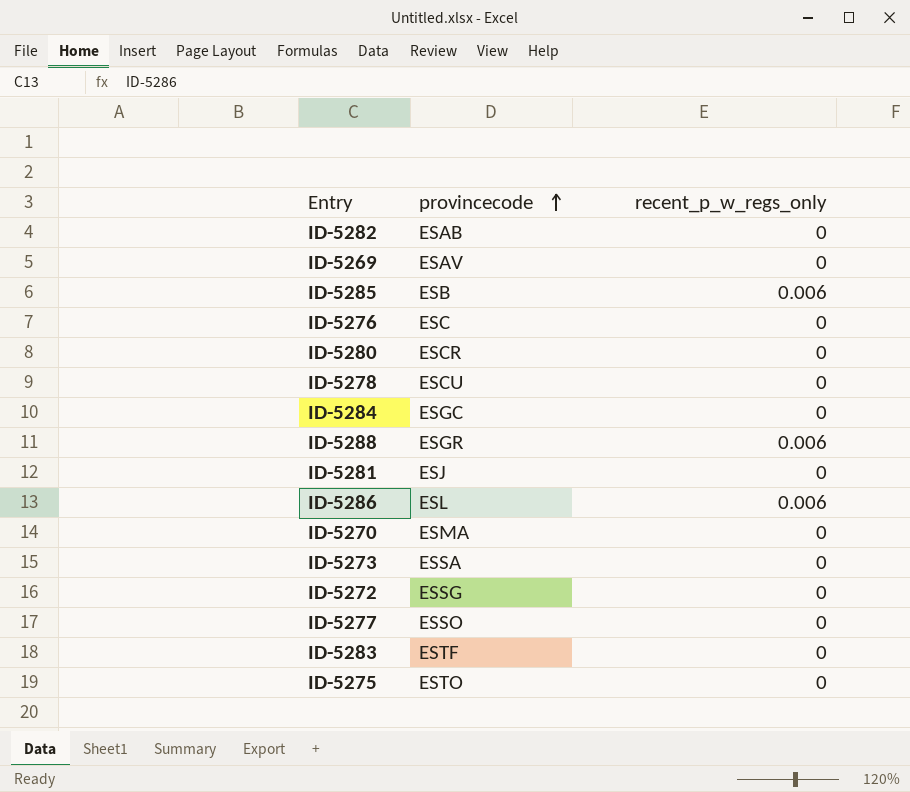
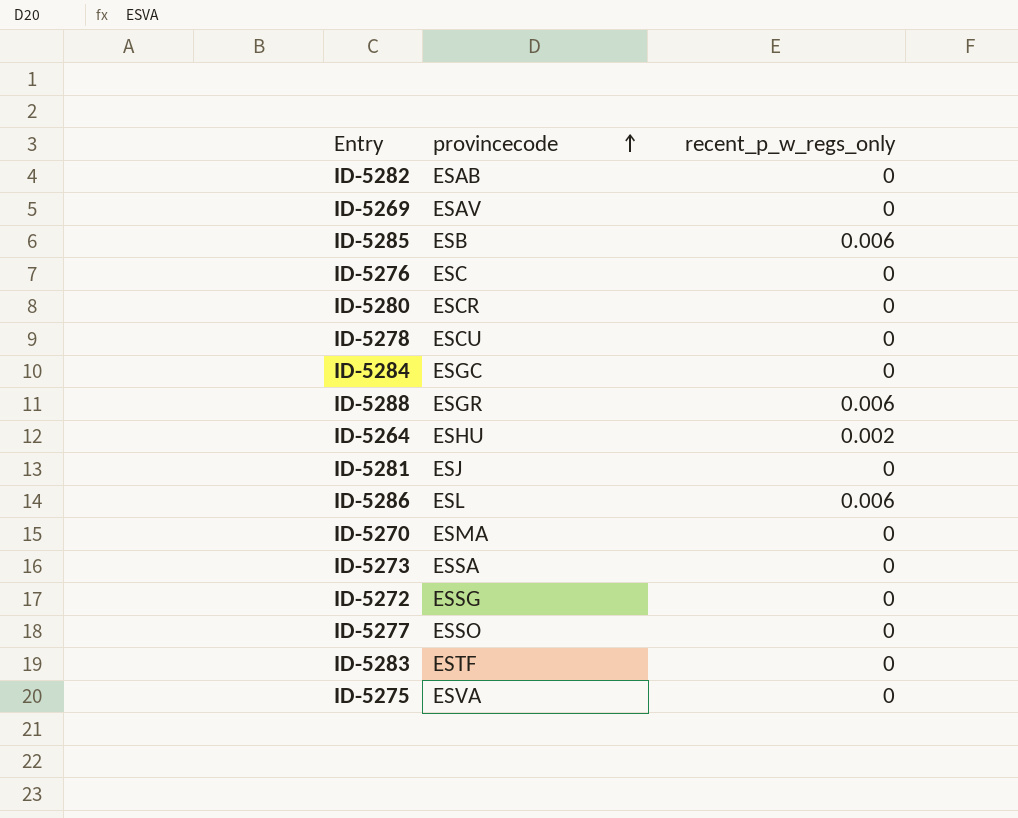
row ID-5264: none -> ESHU | 0.002
ID-5275 | provincecode: ESTO -> ESVA

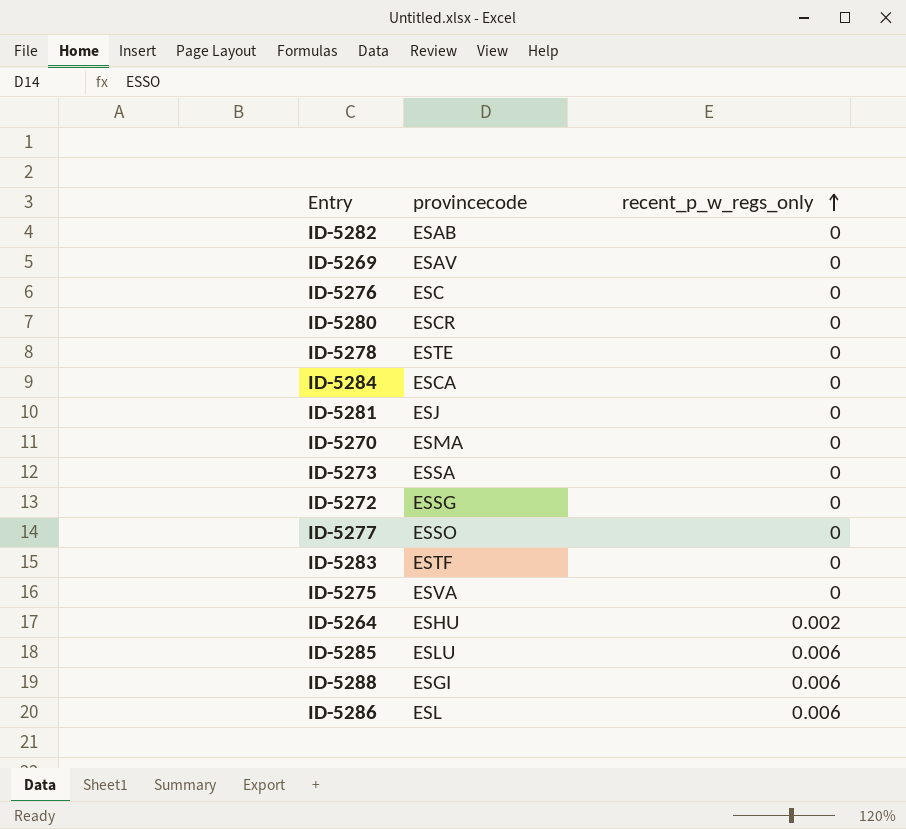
row order: provincecode ascending -> recent_p_w_regs_only ascending
ID-5278 | provincecode: ESCU -> ESTE
ID-5284 | provincecode: ESGC -> ESCA
ID-5285 | provincecode: ESB -> ESLU
ID-5288 | provincecode: ESGR -> ESGI

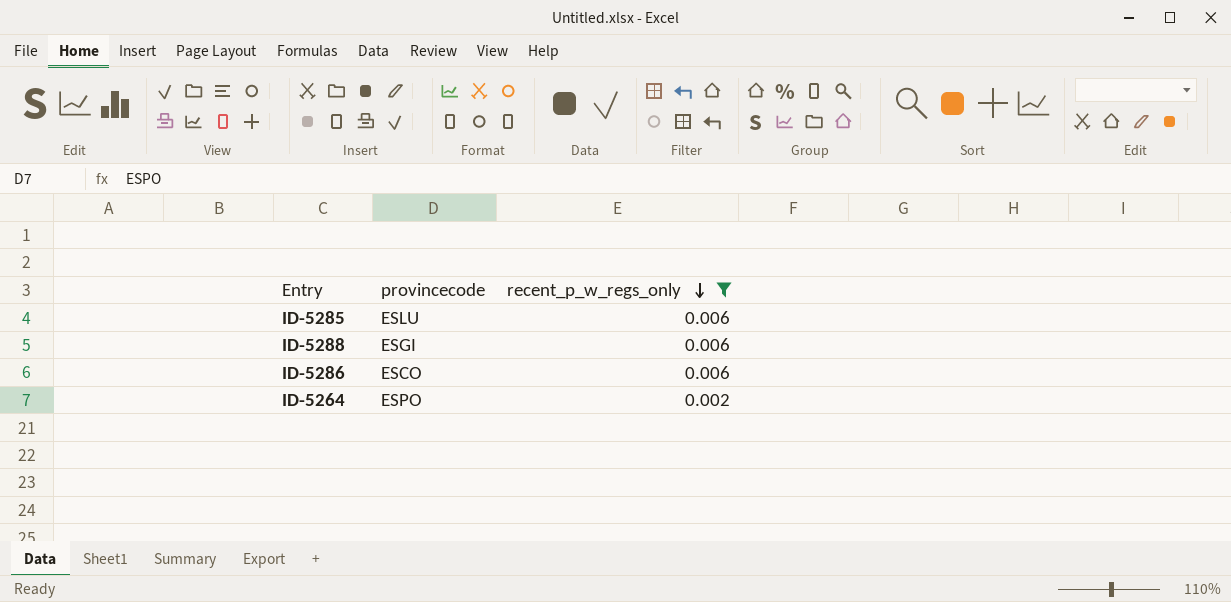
filter: none -> recent_p_w_regs_only != 0
row order: recent_p_w_regs_only ascending -> recent_p_w_regs_only descending
ID-5286 | provincecode: ESL -> ESCO
ID-5264 | provincecode: ESHU -> ESPO

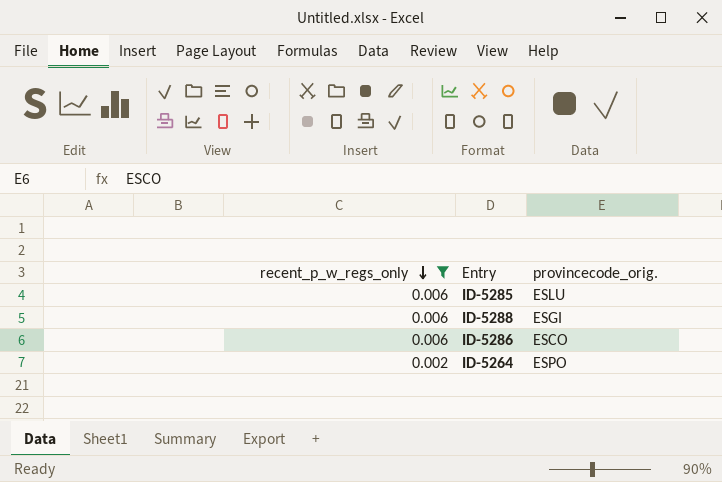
column recent_p_w_regs_only | position: 3 -> 1
column name: provincecode -> provincecode_orig.

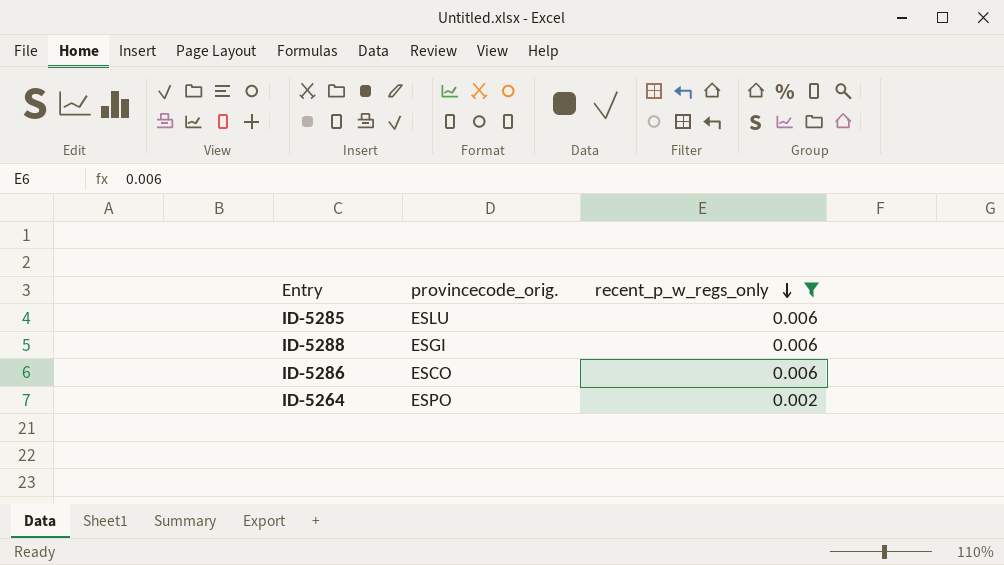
column recent_p_w_regs_only | position: 1 -> 3

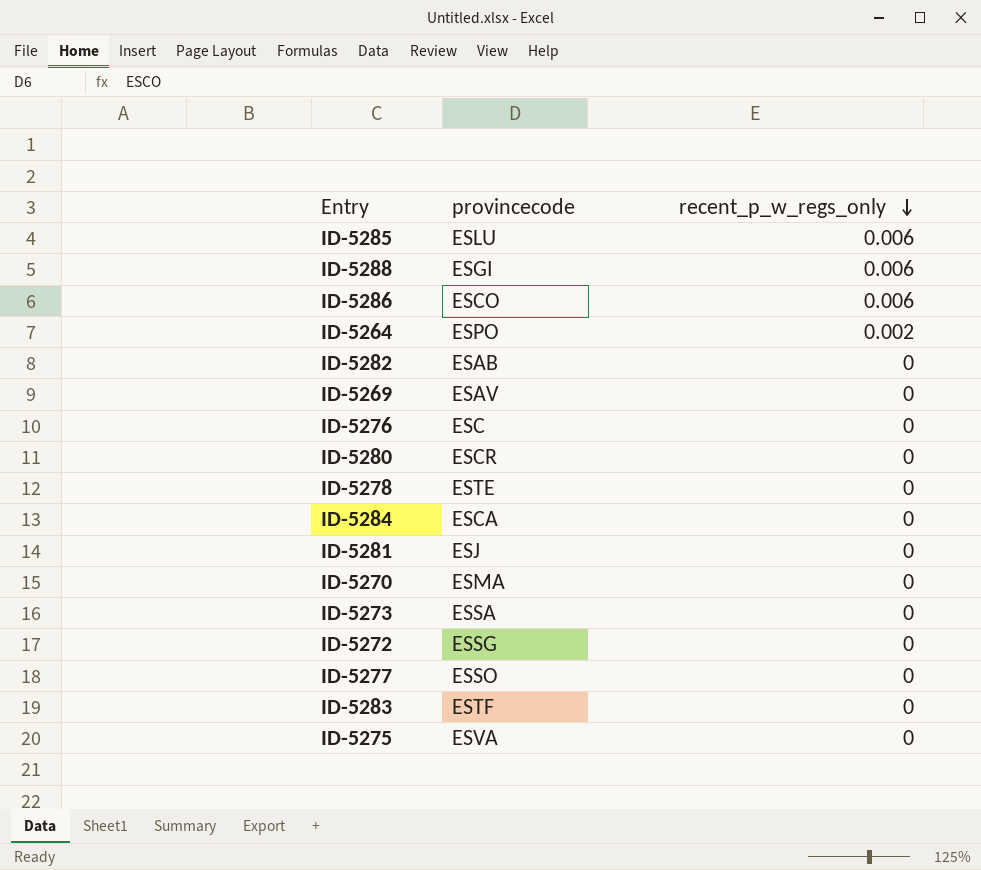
filter: recent_p_w_regs_only != 0 -> none
column name: provincecode_orig. -> provincecode

